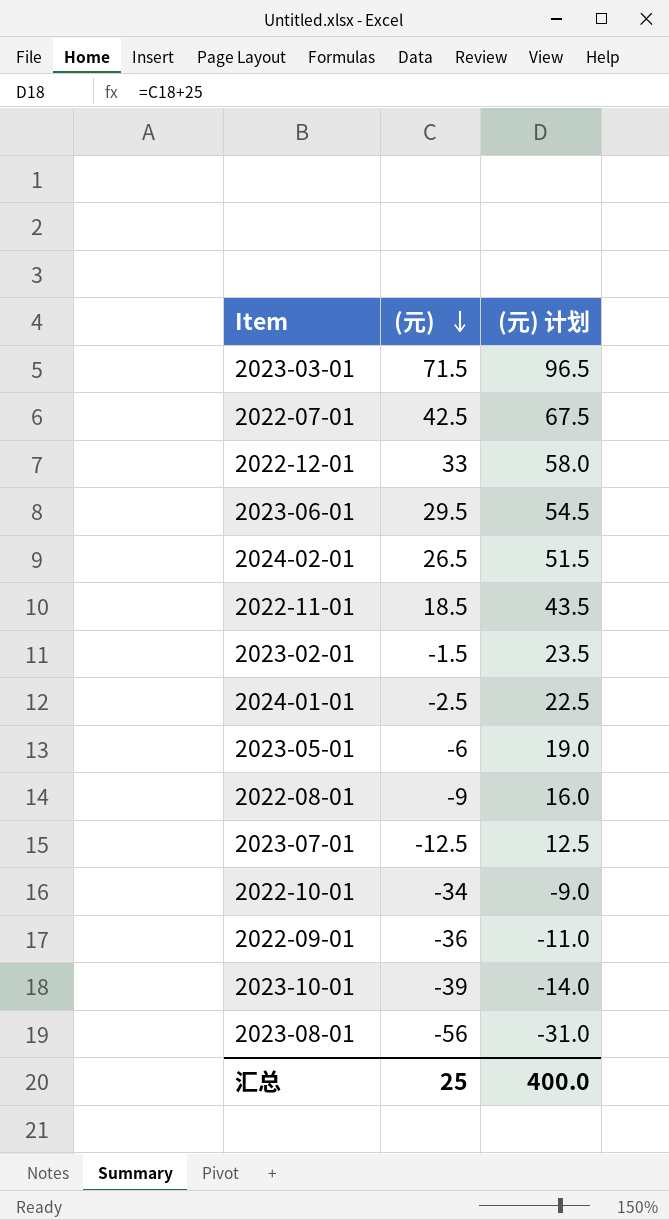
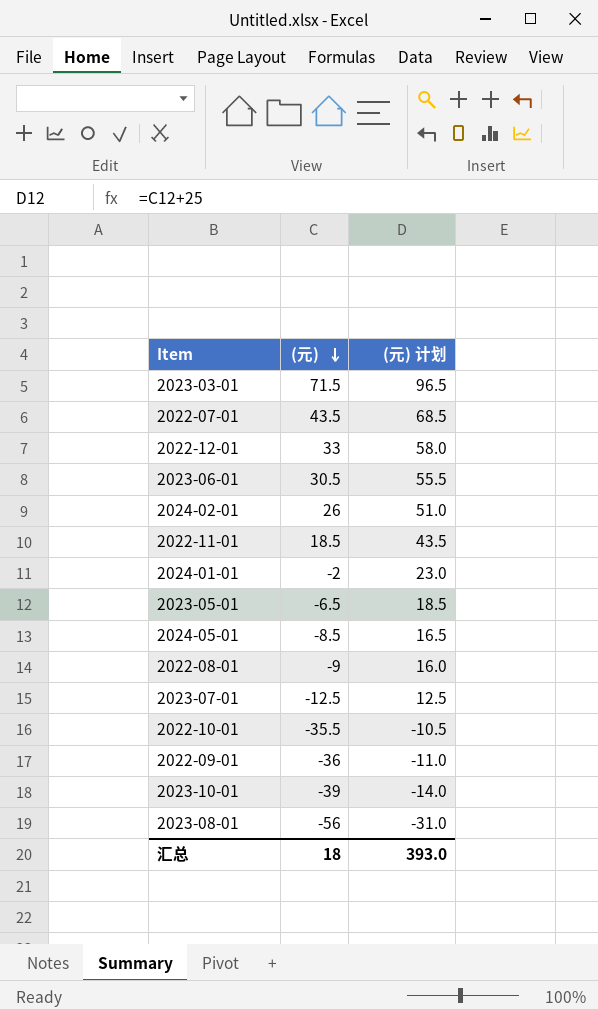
row 2023-02-01: -1.5 | 23.5 -> none
2022-07-01 | (元): 42.5 -> 43.5
2022-07-01 | (元) 计划: 67.5 -> 68.5
2023-06-01 | (元): 29.5 -> 30.5
2023-06-01 | (元) 计划: 54.5 -> 55.5
2024-02-01 | (元): 26.5 -> 26
2024-02-01 | (元) 计划: 51.5 -> 51.0
2024-01-01 | (元): -2.5 -> -2
2024-01-01 | (元) 计划: 22.5 -> 23.0
2023-05-01 | (元): -6 -> -6.5
2023-05-01 | (元) 计划: 19.0 -> 18.5
row 2024-05-01: none -> -8.5 | 16.5
2022-10-01 | (元): -34 -> -35.5
2022-10-01 | (元) 计划: -9.0 -> -10.5
汇总 | (元): 25 -> 18
汇总 | (元) 计划: 400.0 -> 393.0

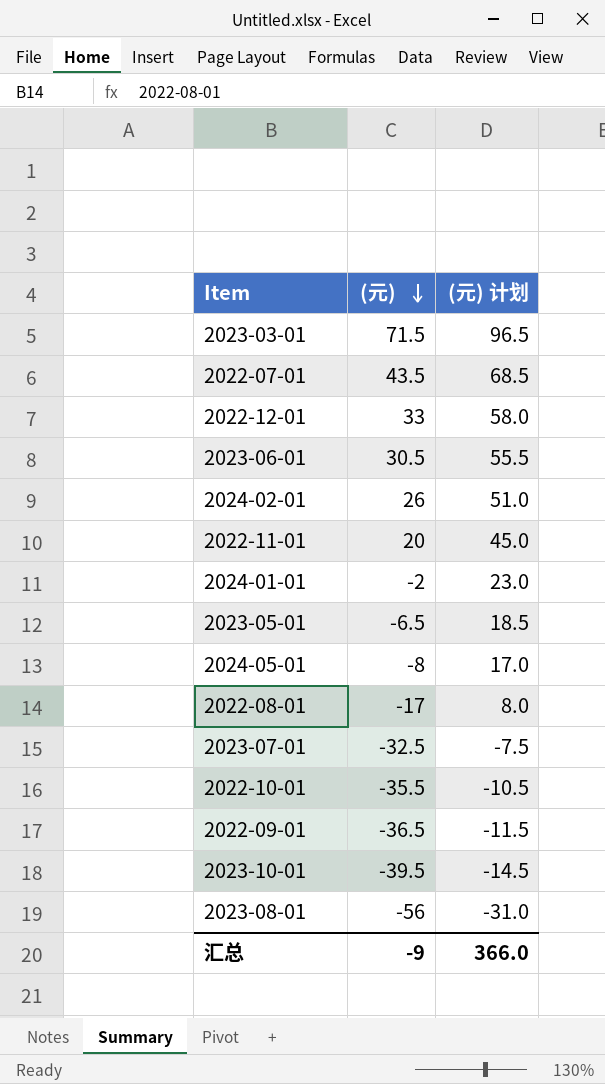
2022-11-01 | (元): 18.5 -> 20
2022-11-01 | (元) 计划: 43.5 -> 45.0
2024-05-01 | (元): -8.5 -> -8
2024-05-01 | (元) 计划: 16.5 -> 17.0
2022-08-01 | (元): -9 -> -17
2022-08-01 | (元) 计划: 16.0 -> 8.0
2023-07-01 | (元): -12.5 -> -32.5
2023-07-01 | (元) 计划: 12.5 -> -7.5
2022-09-01 | (元): -36 -> -36.5
2022-09-01 | (元) 计划: -11.0 -> -11.5
2023-10-01 | (元): -39 -> -39.5
2023-10-01 | (元) 计划: -14.0 -> -14.5
汇总 | (元): 18 -> -9
汇总 | (元) 计划: 393.0 -> 366.0

